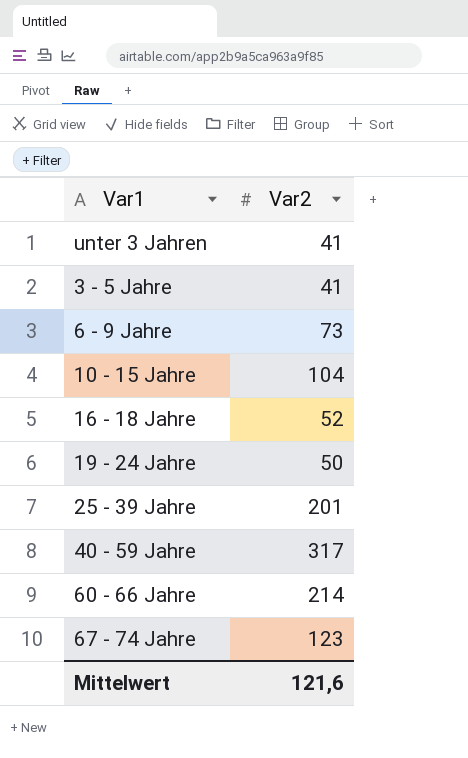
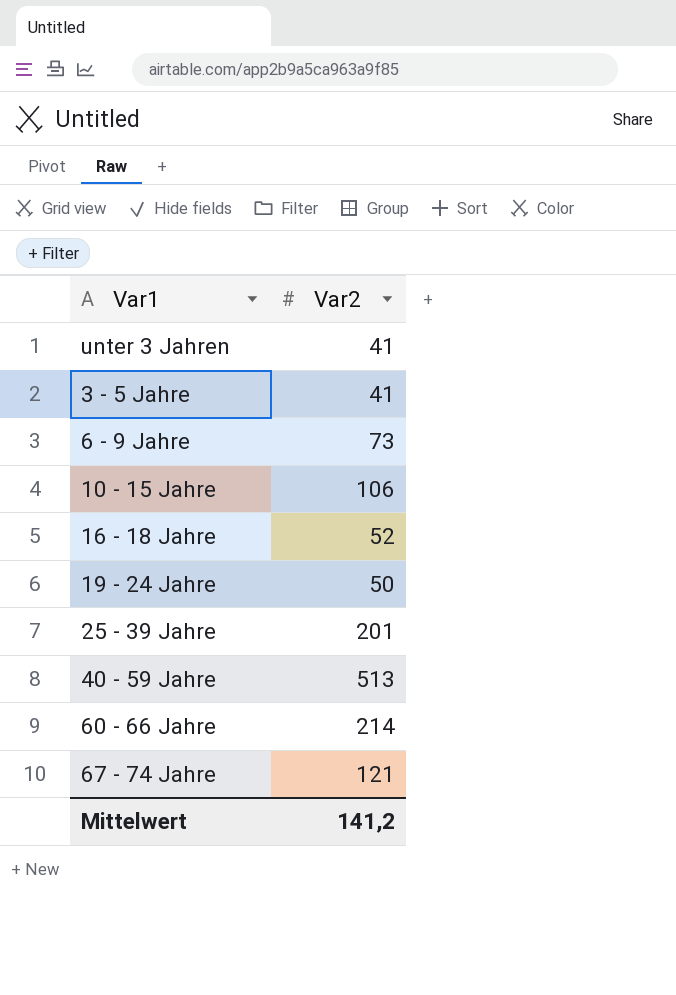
10 - 15 Jahre | Var2: 104 -> 106
40 - 59 Jahre | Var2: 317 -> 513
67 - 74 Jahre | Var2: 123 -> 121
Mittelwert | Var2: 121,6 -> 141,2

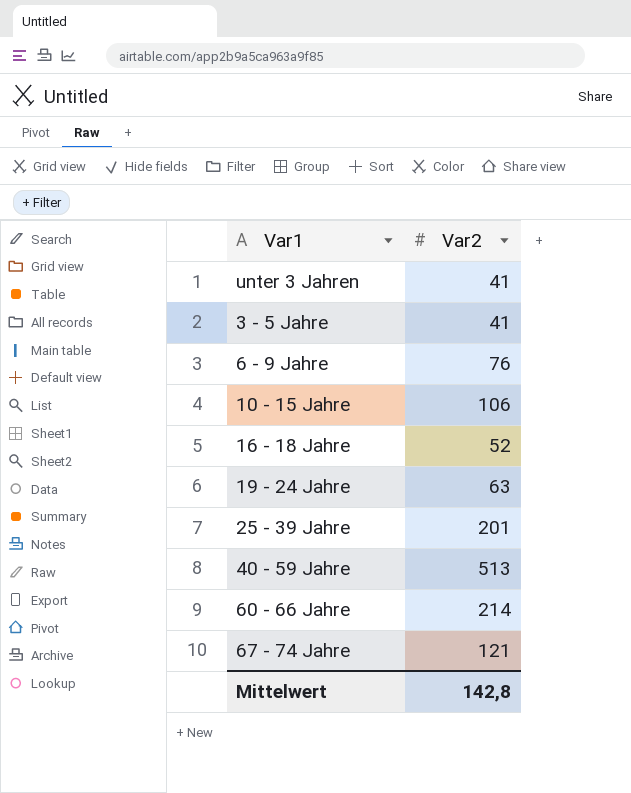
6 - 9 Jahre | Var2: 73 -> 76
19 - 24 Jahre | Var2: 50 -> 63
Mittelwert | Var2: 141,2 -> 142,8

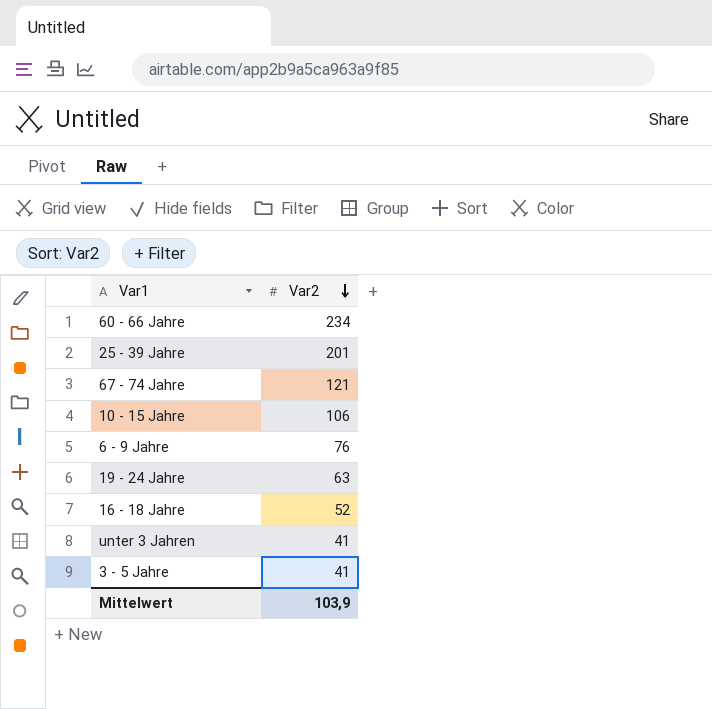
row order: none -> Var2 descending
row 40 - 59 Jahre: 513 -> none
60 - 66 Jahre | Var2: 214 -> 234
Mittelwert | Var2: 142,8 -> 103,9

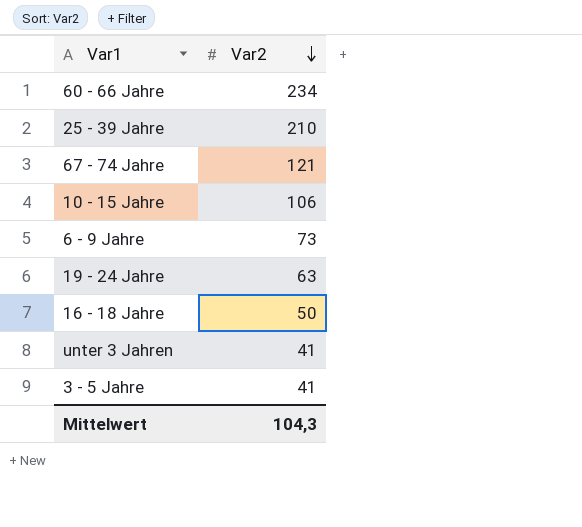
25 - 39 Jahre | Var2: 201 -> 210
6 - 9 Jahre | Var2: 76 -> 73
16 - 18 Jahre | Var2: 52 -> 50
Mittelwert | Var2: 103,9 -> 104,3

